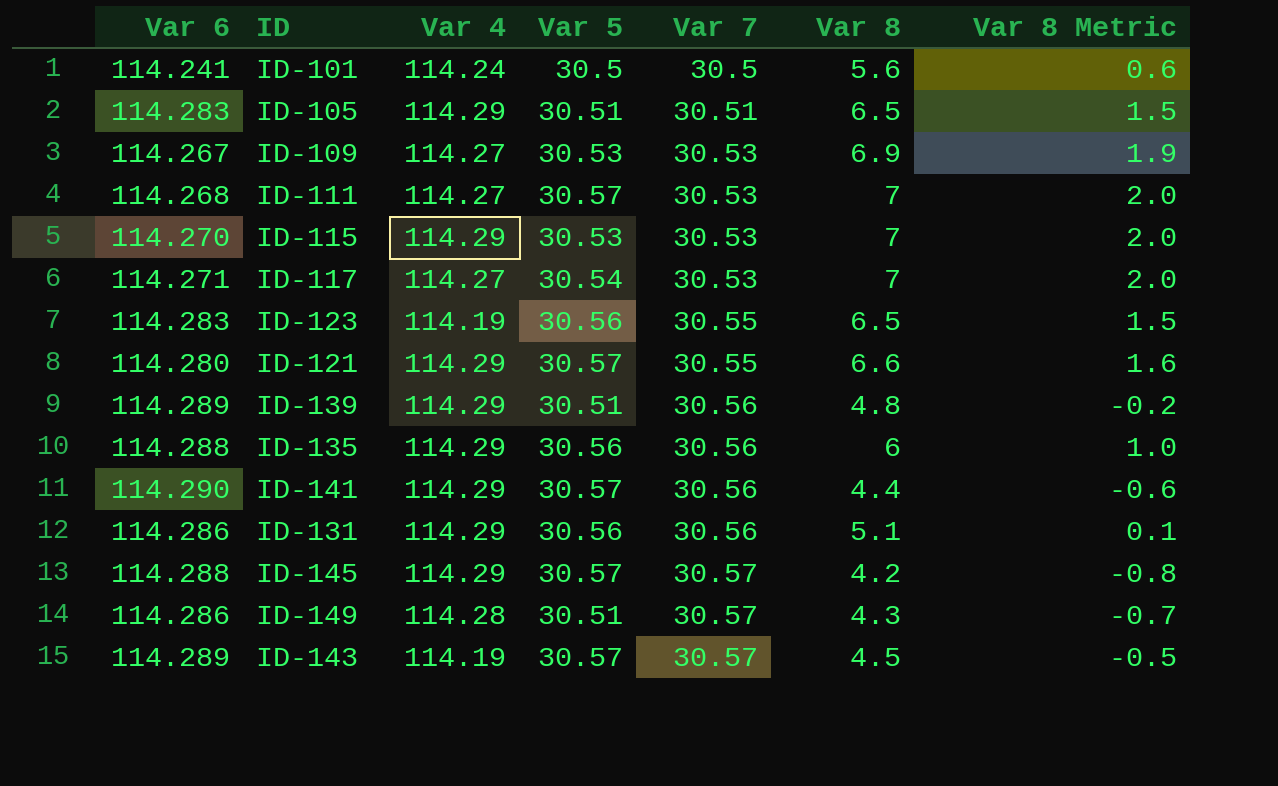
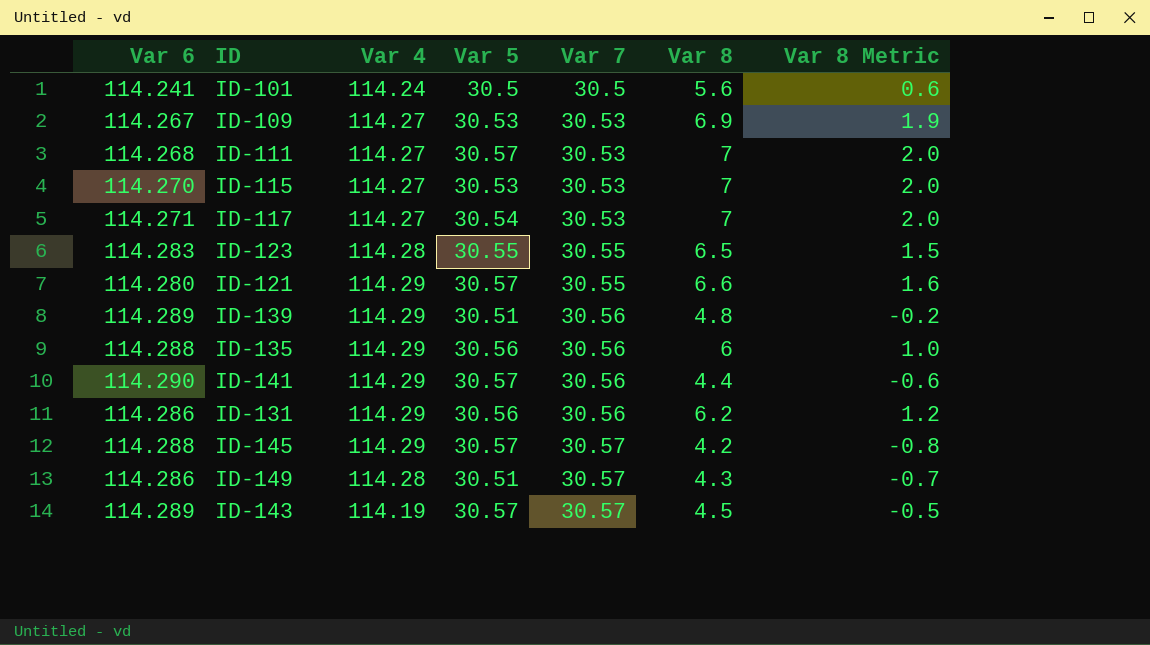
row ID-105: 114.283 | 114.29 | 30.51 | 30.51 | 6.5 | 1.5 -> none
ID-115 | Var 4: 114.29 -> 114.27
ID-123 | Var 4: 114.19 -> 114.28
ID-123 | Var 5: 30.56 -> 30.55
ID-131 | Var 8: 5.1 -> 6.2
ID-131 | Var 8 Metric: 0.1 -> 1.2

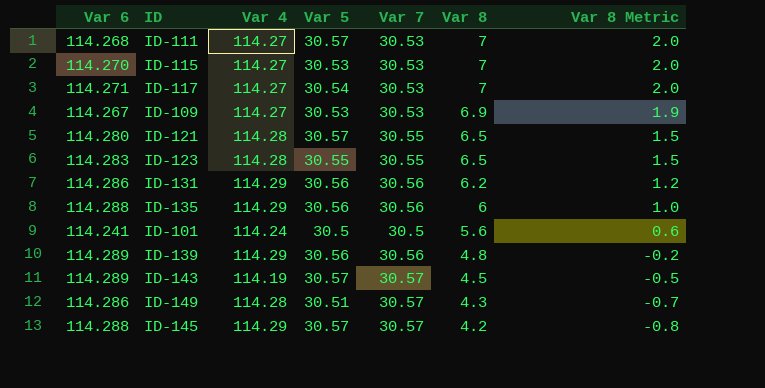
row order: Var 7 ascending -> Var 8 descending
row ID-141: 114.290 | 114.29 | 30.57 | 30.56 | 4.4 | -0.6 -> none
ID-121 | Var 4: 114.29 -> 114.28
ID-121 | Var 8: 6.6 -> 6.5
ID-121 | Var 8 Metric: 1.6 -> 1.5
ID-139 | Var 5: 30.51 -> 30.56

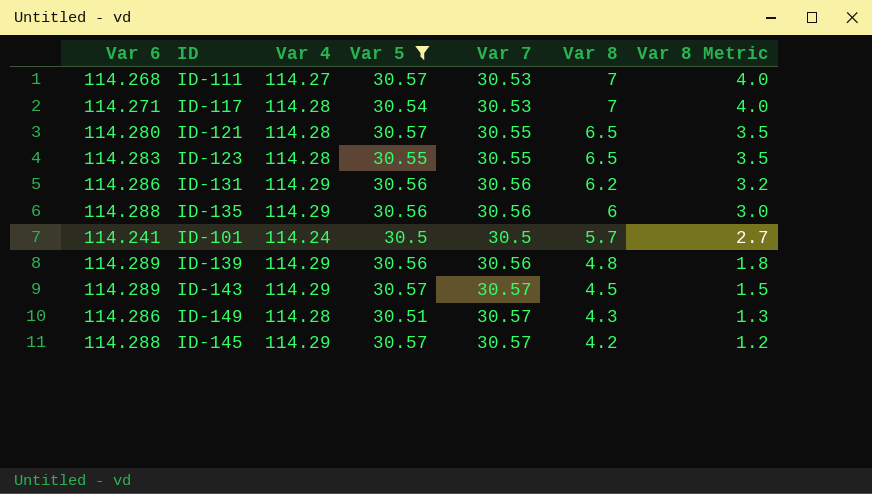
filter: none -> Var 5 != 30.53
column Var 8 Metric | formula: [Var 8] - 5 -> [Var 8] - 3
ID-117 | Var 4: 114.27 -> 114.28
ID-101 | Var 8: 5.6 -> 5.7
ID-143 | Var 4: 114.19 -> 114.29

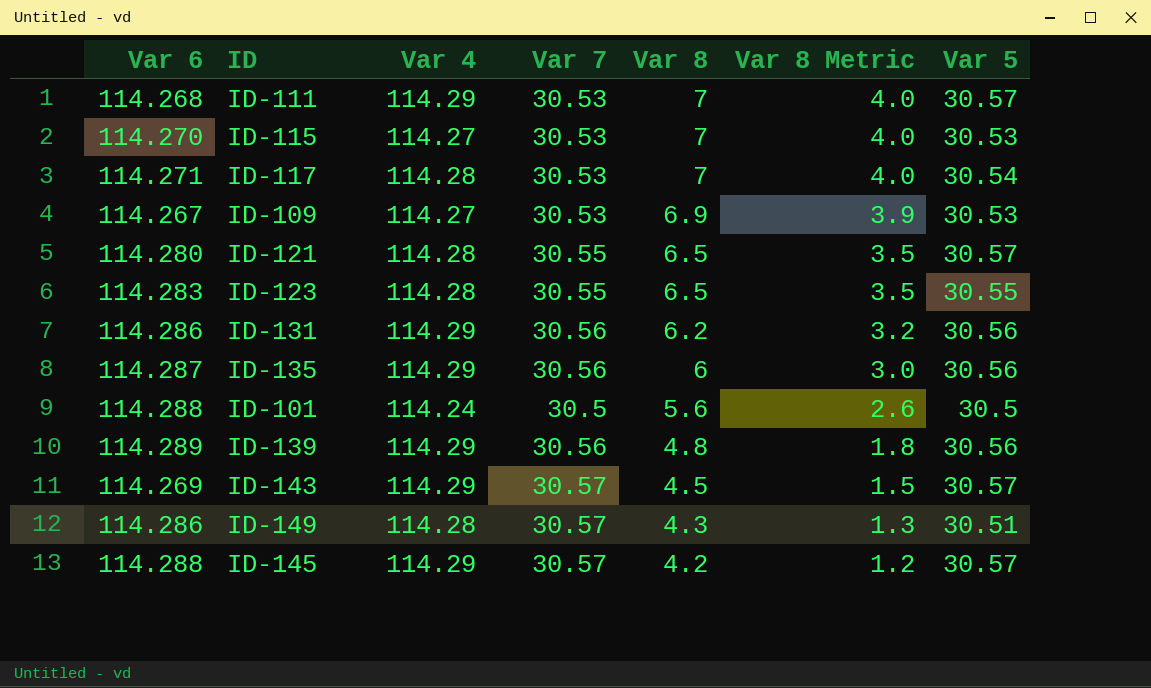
filter: Var 5 != 30.53 -> none
column Var 5 | position: 4 -> 7
ID-111 | Var 4: 114.27 -> 114.29
ID-135 | Var 6: 114.288 -> 114.287
ID-101 | Var 6: 114.241 -> 114.288
ID-101 | Var 8: 5.7 -> 5.6
ID-101 | Var 8 Metric: 2.7 -> 2.6
ID-143 | Var 6: 114.289 -> 114.269

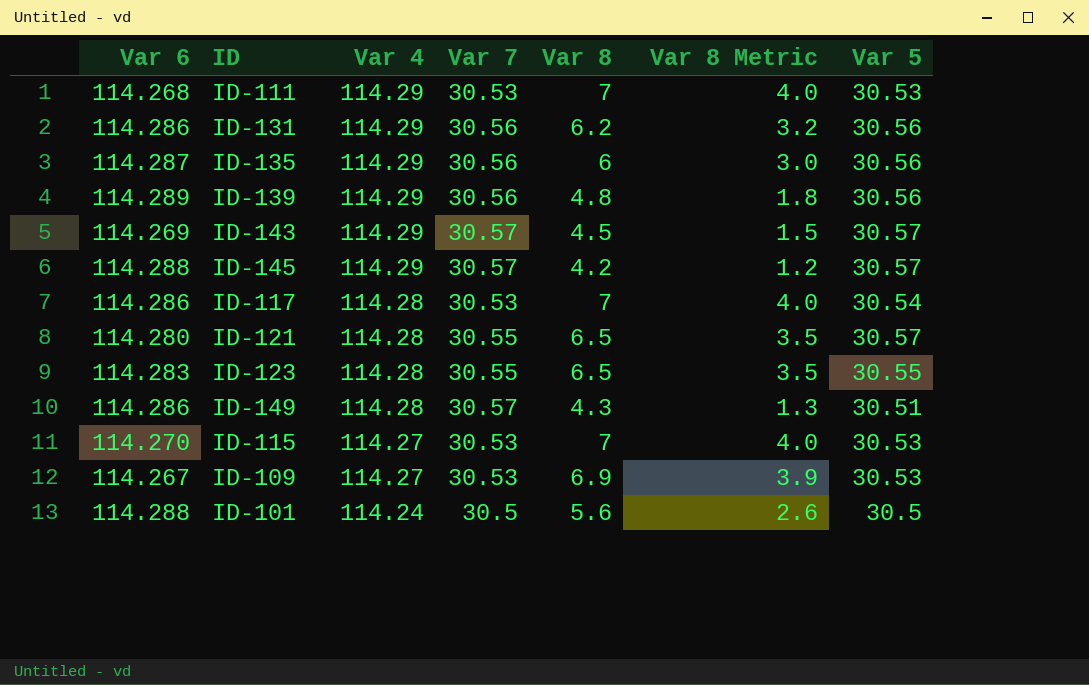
row order: Var 8 descending -> Var 4 descending
ID-111 | Var 5: 30.57 -> 30.53
ID-117 | Var 6: 114.271 -> 114.286

